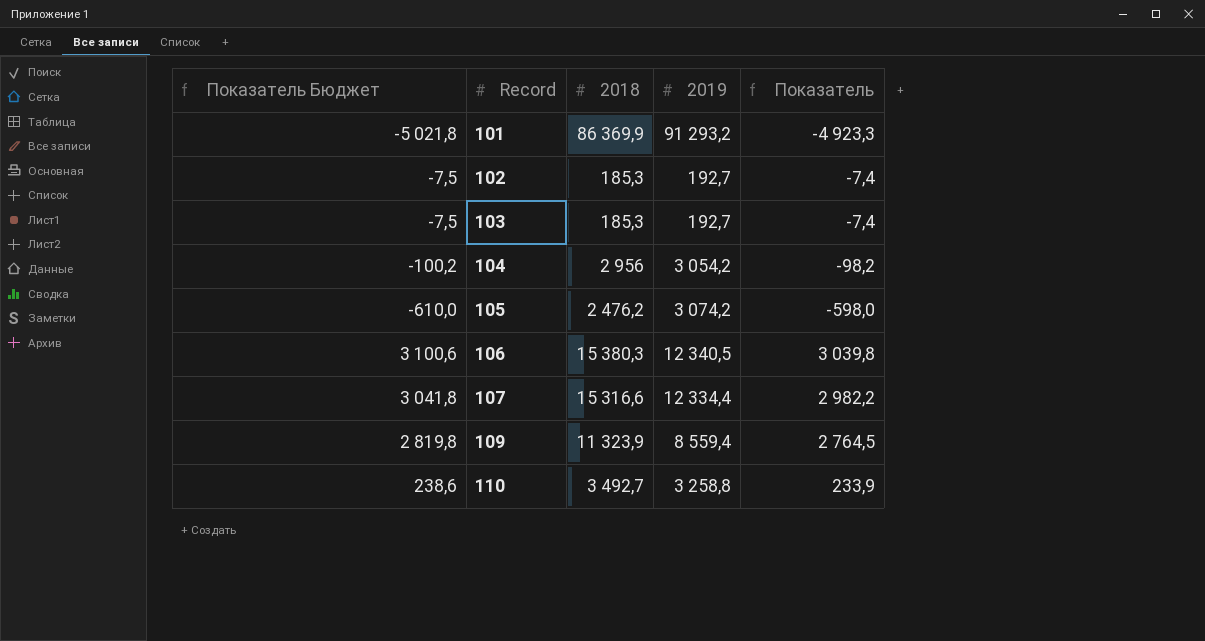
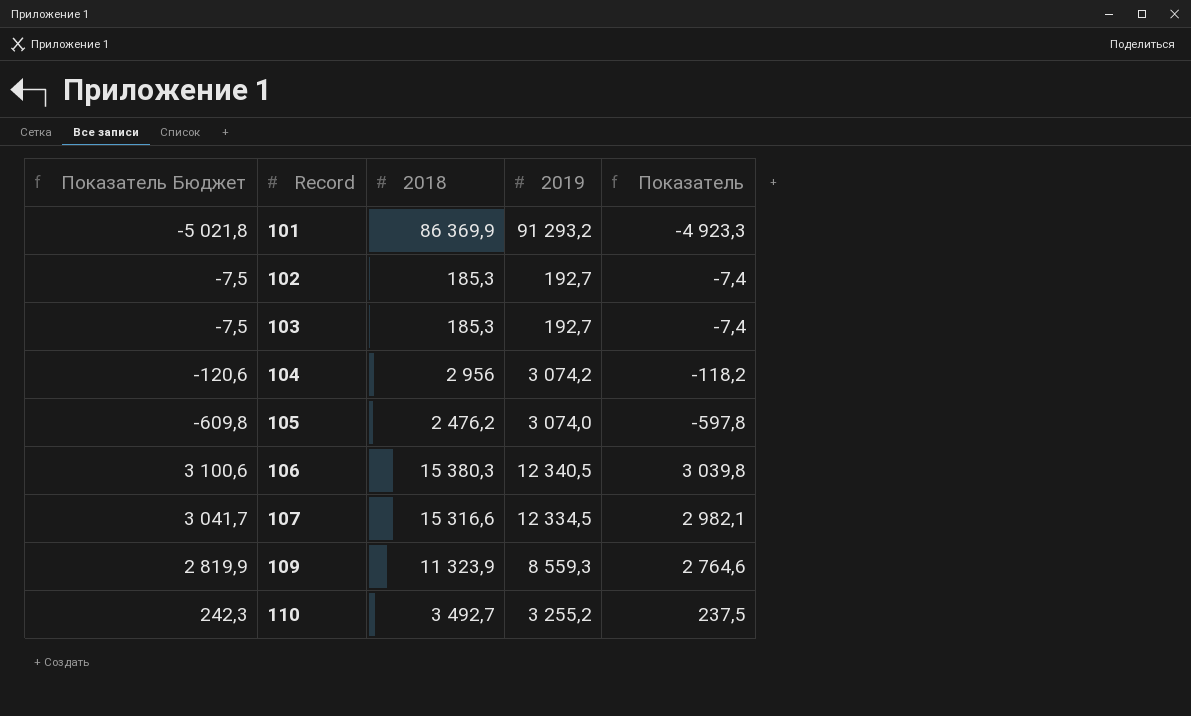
104 | Показатель Бюджет: -100,2 -> -120,6
104 | 2019: 3 054,2 -> 3 074,2
104 | Показатель: -98,2 -> -118,2
105 | Показатель Бюджет: -610,0 -> -609,8
105 | 2019: 3 074,2 -> 3 074,0
105 | Показатель: -598,0 -> -597,8
107 | Показатель Бюджет: 3 041,8 -> 3 041,7
107 | 2019: 12 334,4 -> 12 334,5
107 | Показатель: 2 982,2 -> 2 982,1
109 | Показатель Бюджет: 2 819,8 -> 2 819,9
109 | 2019: 8 559,4 -> 8 559,3
109 | Показатель: 2 764,5 -> 2 764,6
110 | Показатель Бюджет: 238,6 -> 242,3
110 | 2019: 3 258,8 -> 3 255,2
110 | Показатель: 233,9 -> 237,5

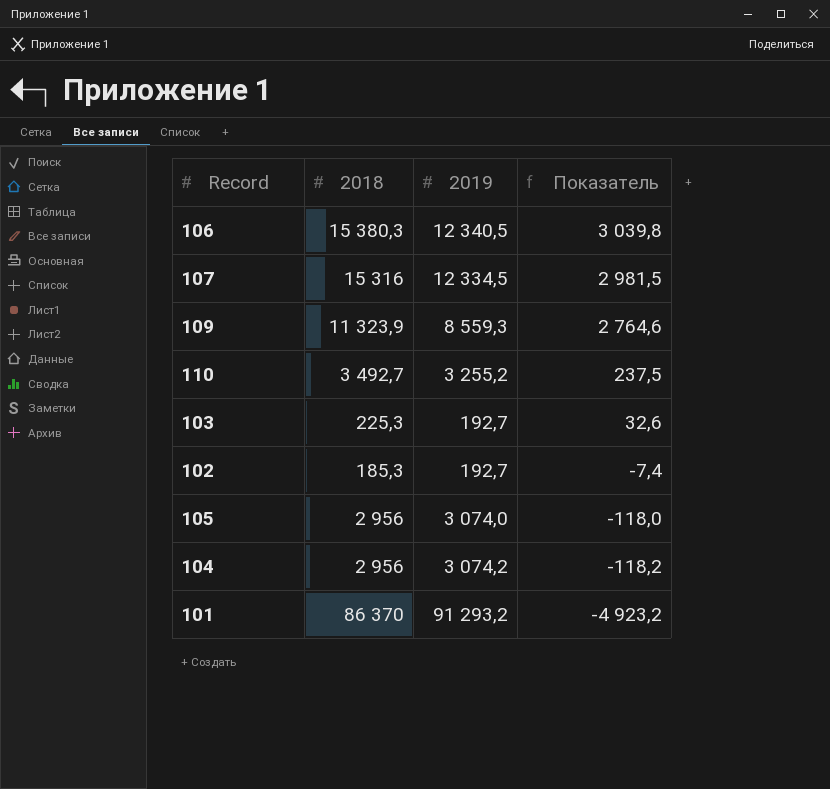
row order: Record ascending -> Показатель descending
column Показатель Бюджет | formula: [Показатель] * 1,02 -> none
107 | 2018: 15 316,6 -> 15 316
107 | Показатель: 2 982,1 -> 2 981,5
103 | 2018: 185,3 -> 225,3
103 | Показатель: -7,4 -> 32,6
105 | 2018: 2 476,2 -> 2 956
105 | Показатель: -597,8 -> -118,0
101 | 2018: 86 369,9 -> 86 370
101 | Показатель: -4 923,3 -> -4 923,2

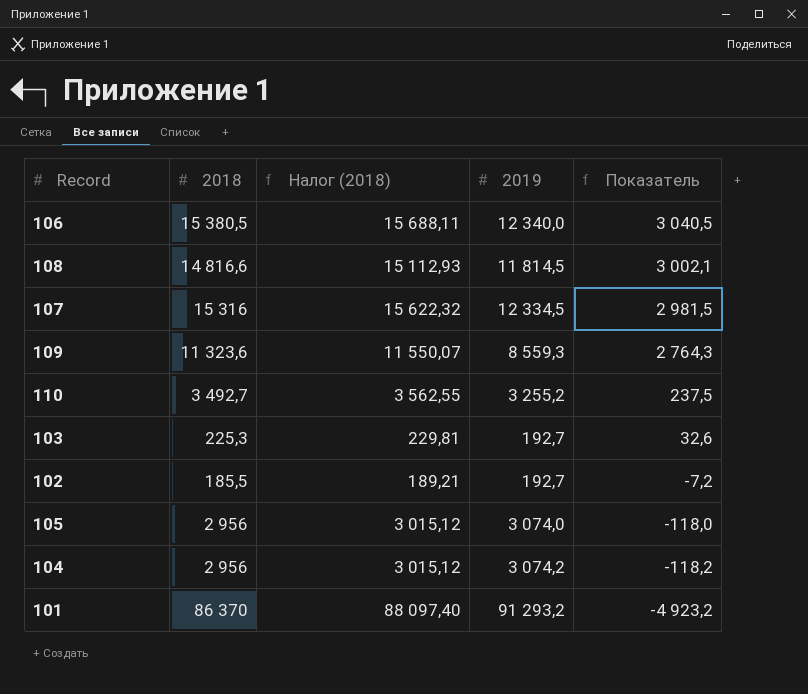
column Налог (2018) | formula: none -> [2018] * 1,02
106 | 2018: 15 380,3 -> 15 380,5
106 | 2019: 12 340,5 -> 12 340,0
106 | Показатель: 3 039,8 -> 3 040,5
row 108: none -> 14 816,6 | 15 112,93 | 11 814,5 | 3 002,1
109 | 2018: 11 323,9 -> 11 323,6
109 | Показатель: 2 764,6 -> 2 764,3
102 | 2018: 185,3 -> 185,5
102 | Показатель: -7,4 -> -7,2

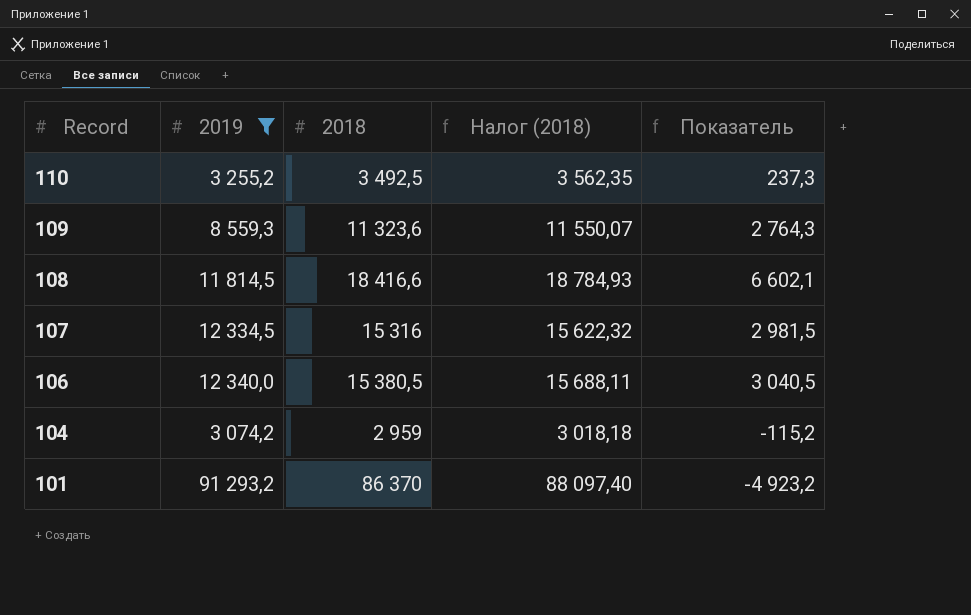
filter: none -> 2019 >= 3 074,2
row order: Показатель descending -> Record descending
column 2019 | position: 4 -> 2
110 | 2018: 3 492,7 -> 3 492,5
110 | Налог (2018): 3 562,55 -> 3 562,35
110 | Показатель: 237,5 -> 237,3
108 | 2018: 14 816,6 -> 18 416,6
108 | Налог (2018): 15 112,93 -> 18 784,93
108 | Показатель: 3 002,1 -> 6 602,1
104 | 2018: 2 956 -> 2 959
104 | Налог (2018): 3 015,12 -> 3 018,18
104 | Показатель: -118,2 -> -115,2

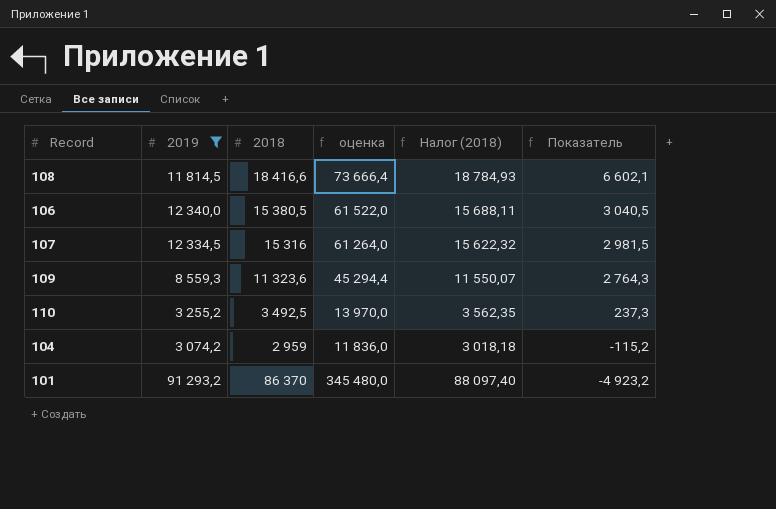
row order: Record descending -> Показатель descending
column оценка | formula: none -> [2018] * 4

